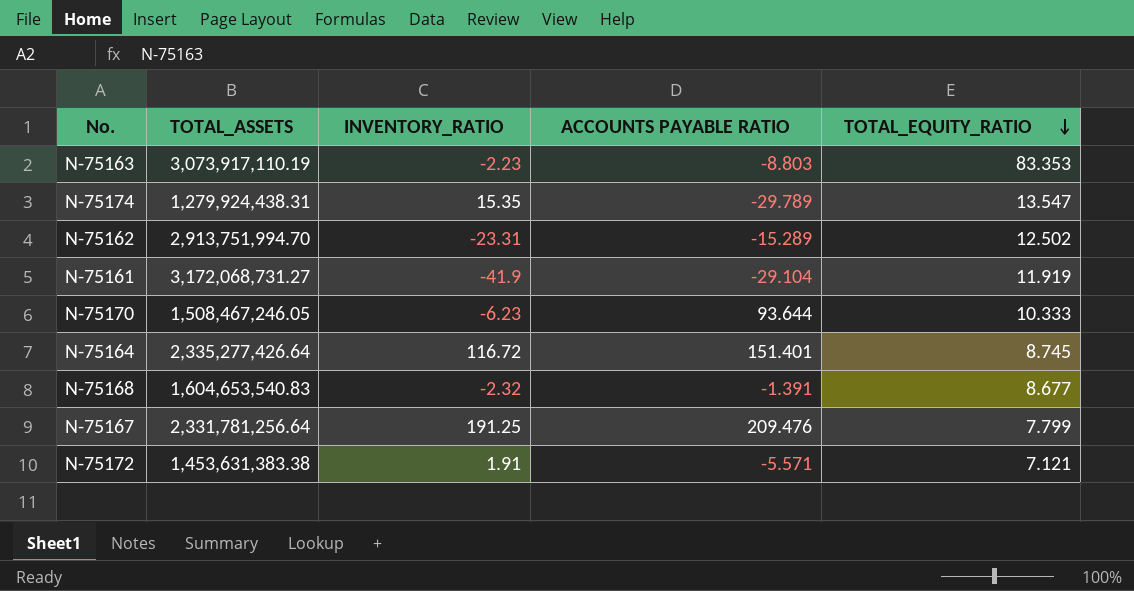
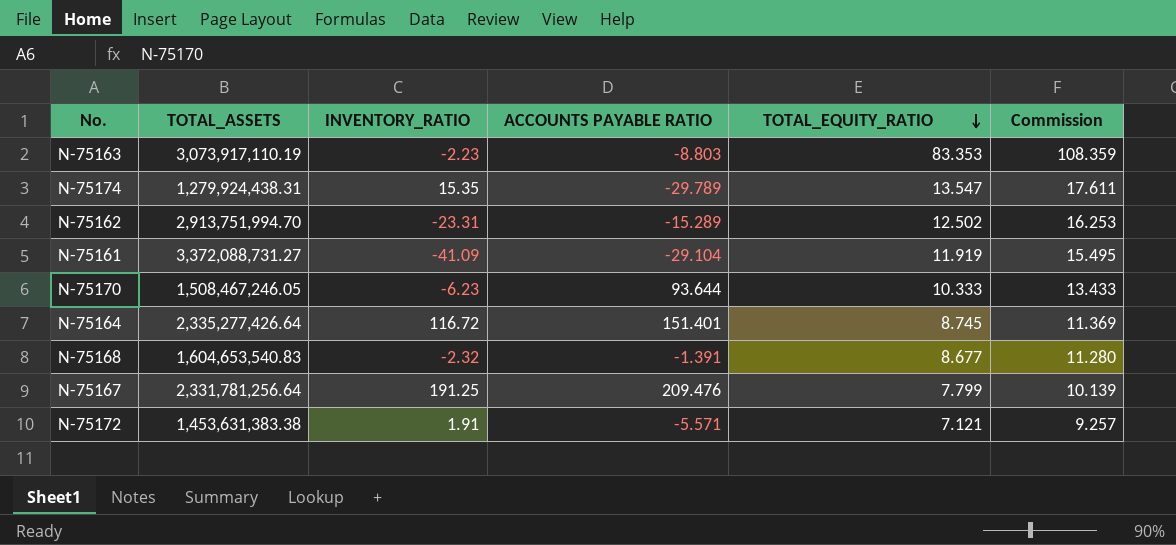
column Commission | formula: none -> [TOTAL_EQUITY_RATIO] * 1.3
N-75161 | TOTAL_ASSETS: 3,172,068,731.27 -> 3,372,088,731.27
N-75161 | INVENTORY_RATIO: -41.9 -> -41.09

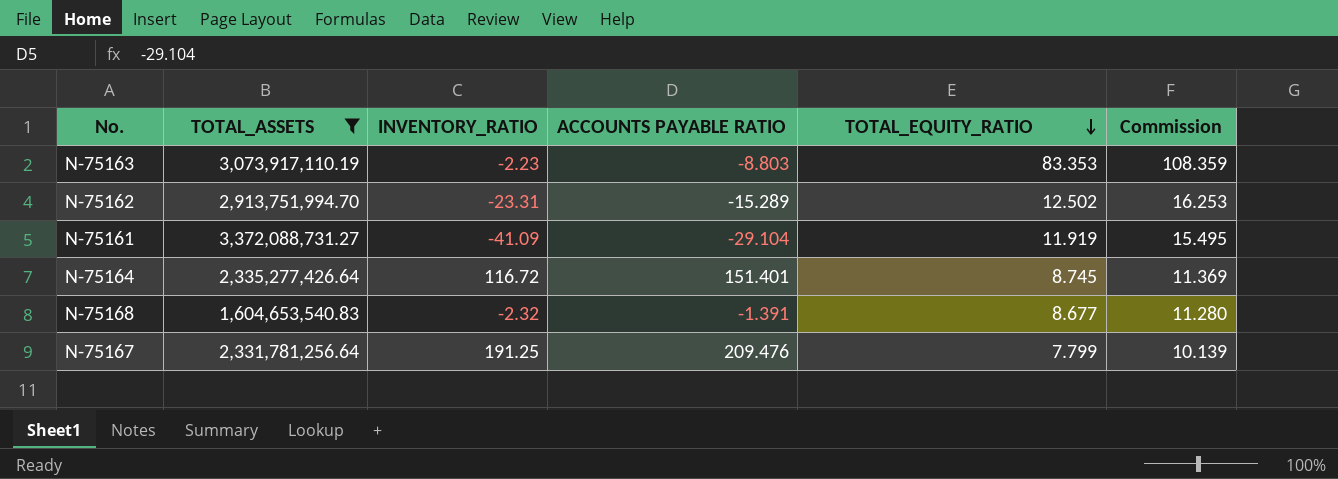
filter: none -> TOTAL_ASSETS >= 1,604,653,540.83

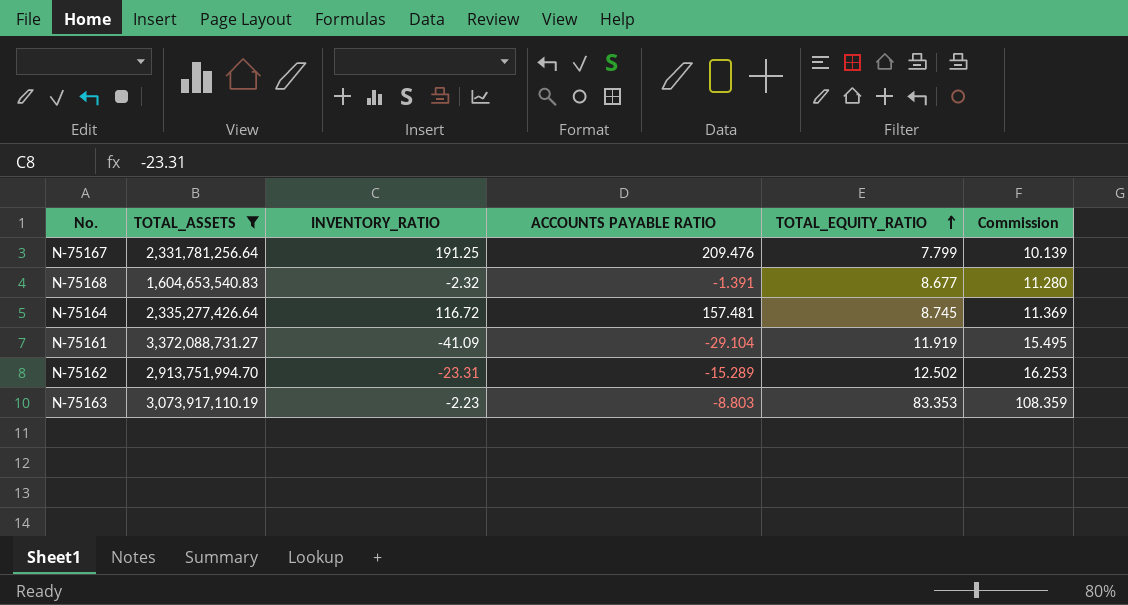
row order: TOTAL_EQUITY_RATIO descending -> TOTAL_EQUITY_RATIO ascending
N-75164 | ACCOUNTS PAYABLE RATIO: 151.401 -> 157.481

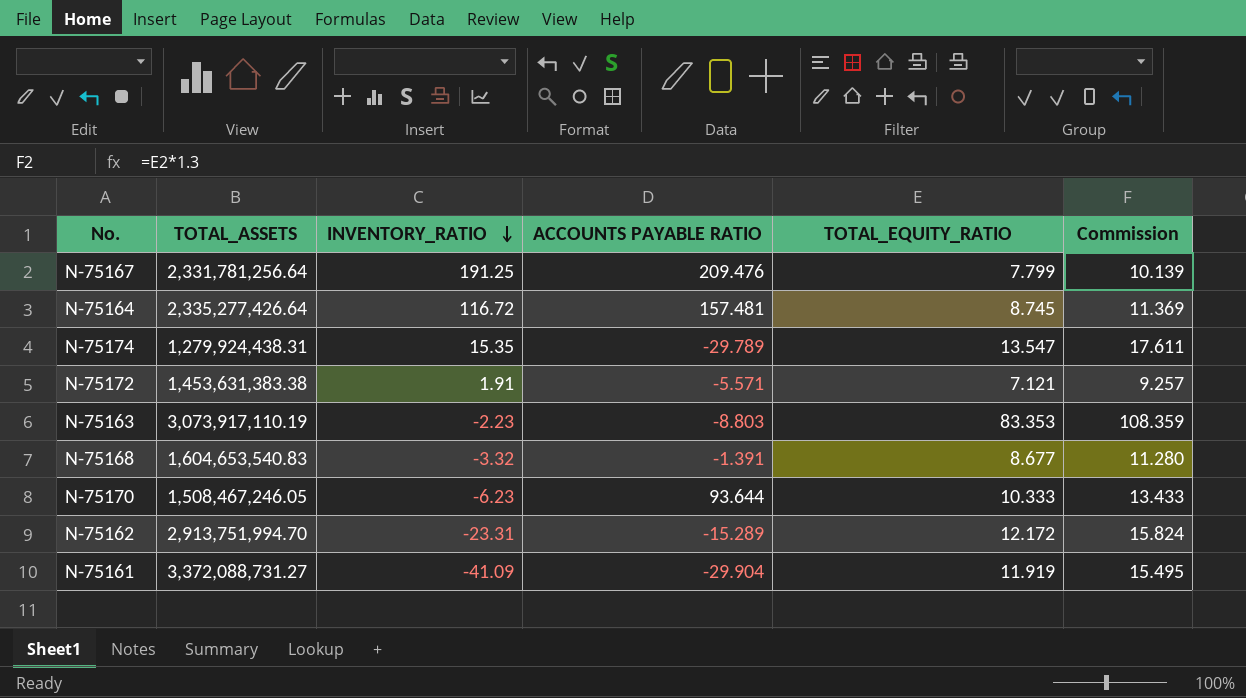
filter: TOTAL_ASSETS >= 1,604,653,540.83 -> none
row order: TOTAL_EQUITY_RATIO ascending -> INVENTORY_RATIO descending
N-75168 | INVENTORY_RATIO: -2.32 -> -3.32
N-75162 | TOTAL_EQUITY_RATIO: 12.502 -> 12.172
N-75162 | Commission: 16.253 -> 15.824
N-75161 | ACCOUNTS PAYABLE RATIO: -29.104 -> -29.904

